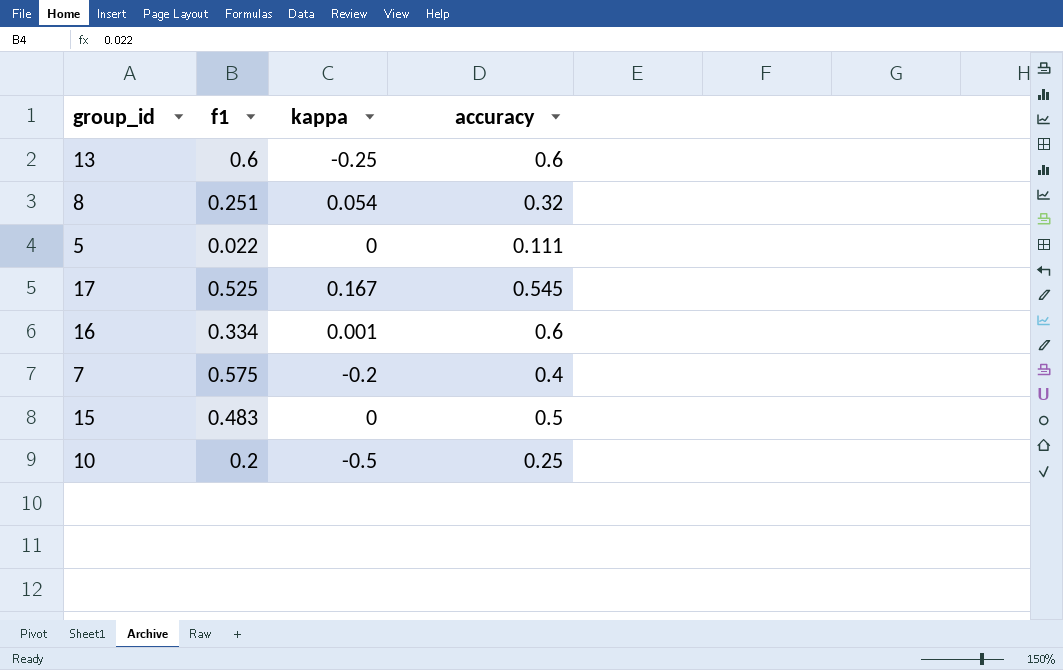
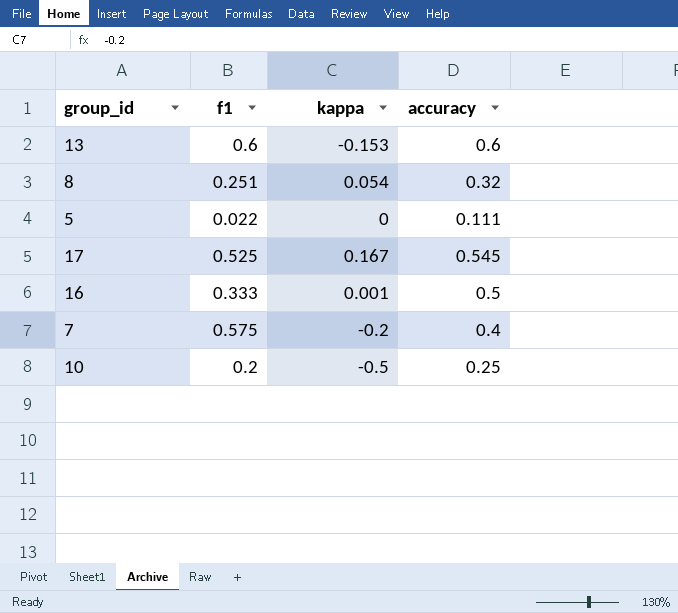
row 15: 0.483 | 0 | 0.5 -> none
13 | kappa: -0.25 -> -0.153
16 | f1: 0.334 -> 0.333
16 | accuracy: 0.6 -> 0.5

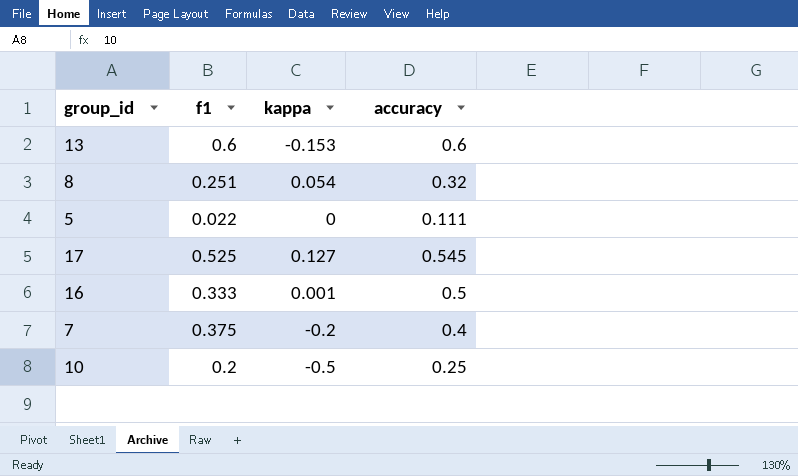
17 | kappa: 0.167 -> 0.127
7 | f1: 0.575 -> 0.375

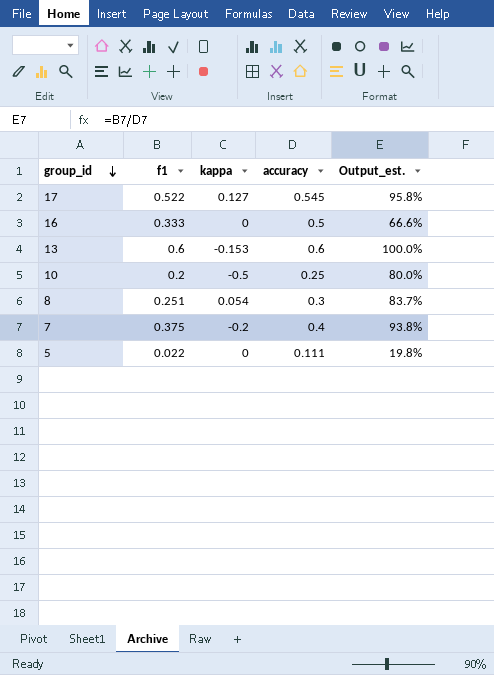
row order: none -> group_id descending
column Output_est. | formula: none -> [f1] / [accuracy]
17 | f1: 0.525 -> 0.522
16 | kappa: 0.001 -> 0
8 | accuracy: 0.32 -> 0.3

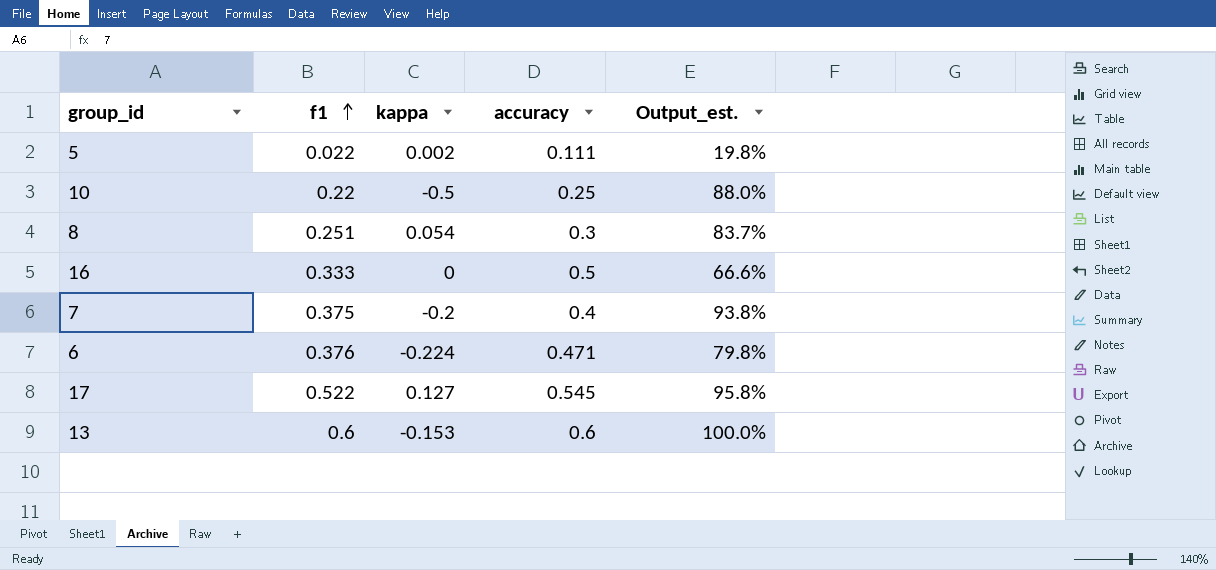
row order: group_id descending -> f1 ascending
5 | kappa: 0 -> 0.002
10 | f1: 0.2 -> 0.22
10 | Output_est.: 80.0% -> 88.0%
row 6: none -> 0.376 | -0.224 | 0.471 | 79.8%

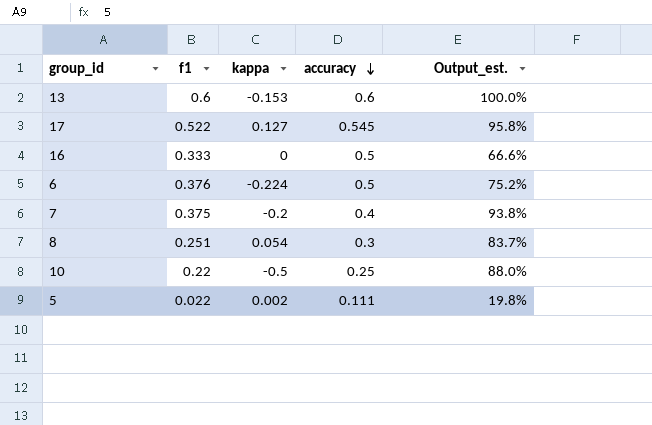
row order: f1 ascending -> accuracy descending
6 | accuracy: 0.471 -> 0.5
6 | Output_est.: 79.8% -> 75.2%

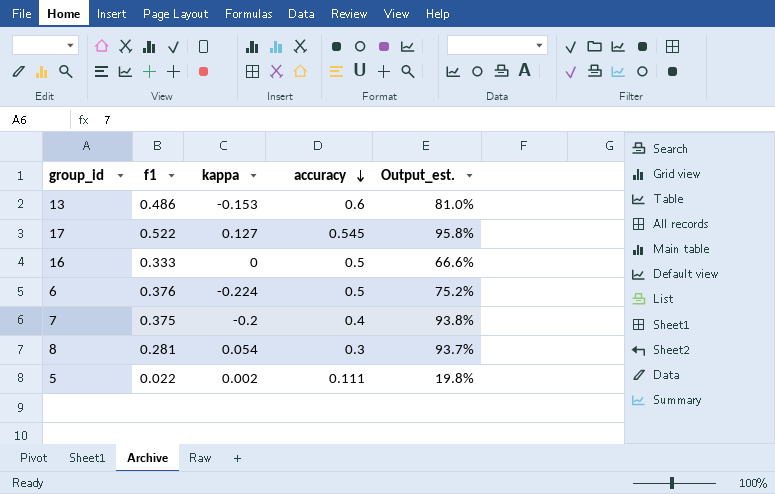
row 10: 0.22 | -0.5 | 0.25 | 88.0% -> none
13 | f1: 0.6 -> 0.486
13 | Output_est.: 100.0% -> 81.0%
8 | f1: 0.251 -> 0.281
8 | Output_est.: 83.7% -> 93.7%

